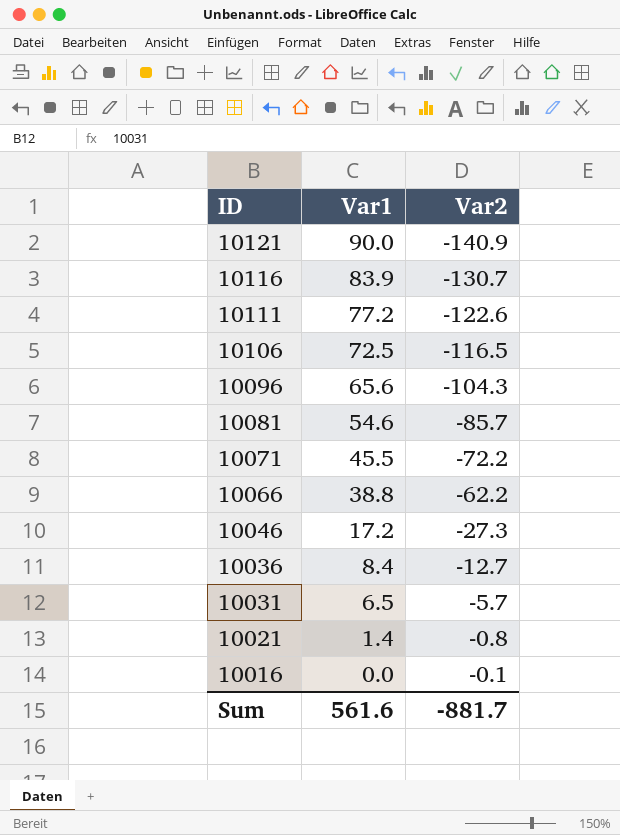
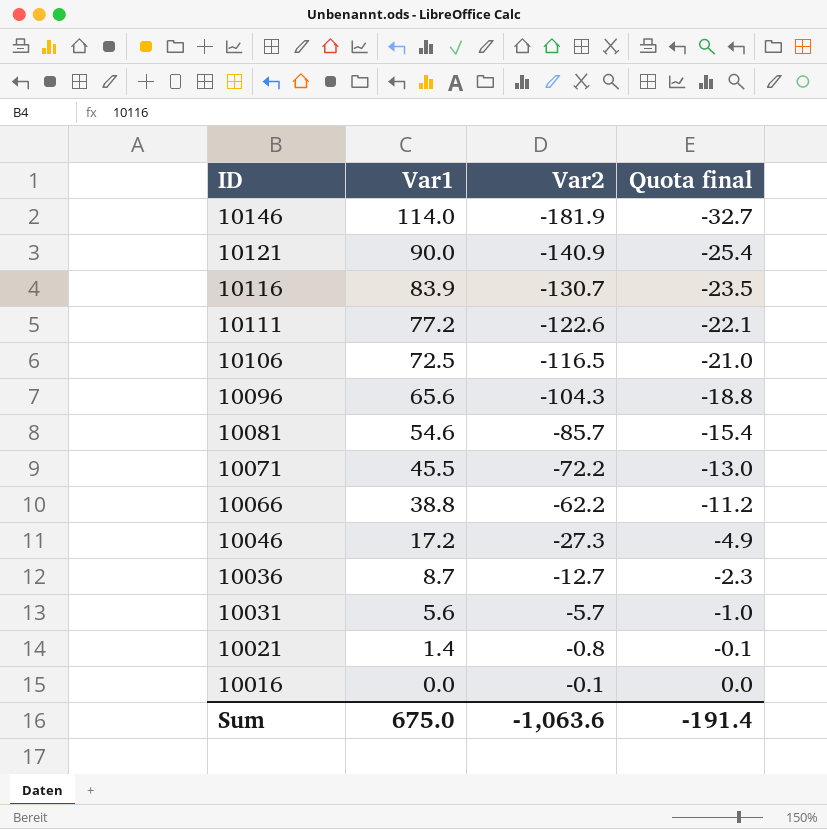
column Quota final | formula: none -> [Var2] * 0.18
row 10146: none -> 114.0 | -181.9 | -32.7
10036 | Var1: 8.4 -> 8.7
10031 | Var1: 6.5 -> 5.6
Sum | Var1: 561.6 -> 675.0
Sum | Var2: -881.7 -> -1,063.6

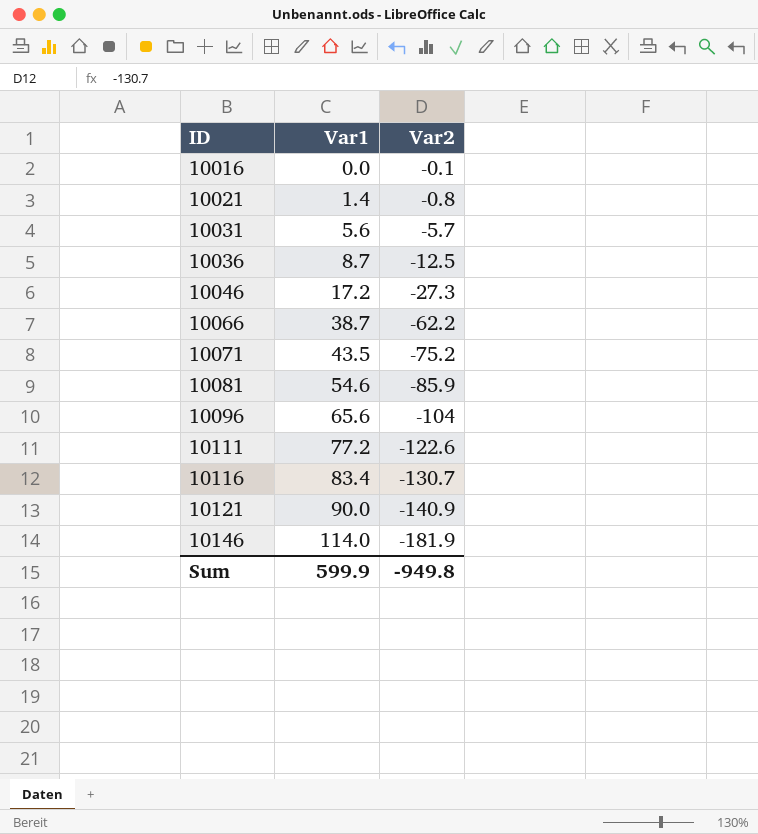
row order: ID descending -> ID ascending
column Quota final | formula: [Var2] * 0.18 -> none
row 10106: 72.5 | -116.5 | -21.0 -> none
10036 | Var2: -12.7 -> -12.5
10066 | Var1: 38.8 -> 38.7
10071 | Var1: 45.5 -> 43.5
10071 | Var2: -72.2 -> -75.2
10081 | Var2: -85.7 -> -85.9
10096 | Var2: -104.3 -> -104
10116 | Var1: 83.9 -> 83.4
Sum | Var1: 675.0 -> 599.9
Sum | Var2: -1,063.6 -> -949.8

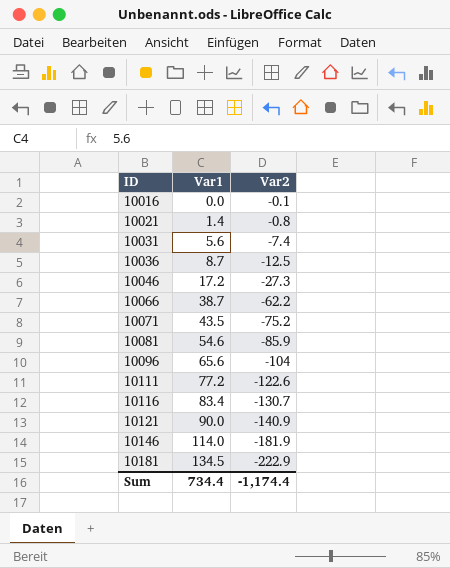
10031 | Var2: -5.7 -> -7.4
row 10181: none -> 134.5 | -222.9
Sum | Var1: 599.9 -> 734.4
Sum | Var2: -949.8 -> -1,174.4

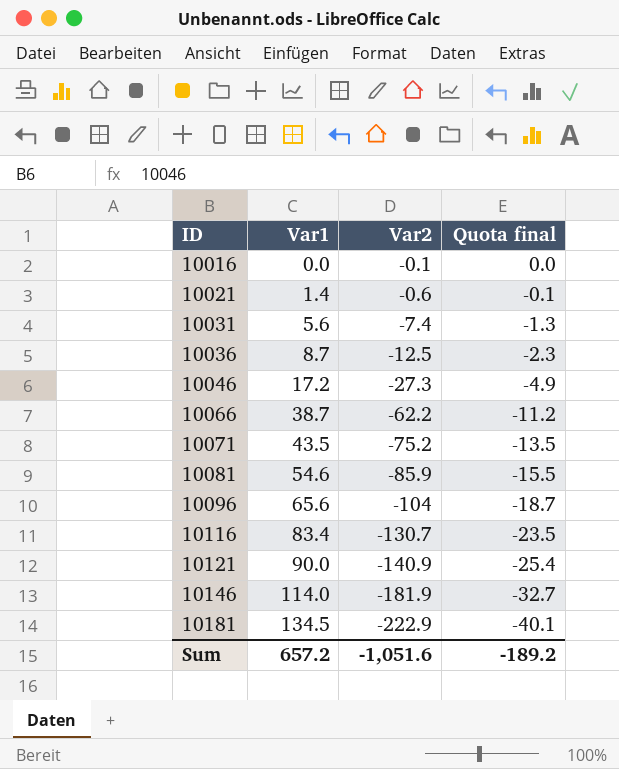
column Quota final | formula: none -> [Var2] * 0.18
row 10111: 77.2 | -122.6 -> none
10021 | Var2: -0.8 -> -0.6
Sum | Var1: 734.4 -> 657.2
Sum | Var2: -1,174.4 -> -1,051.6

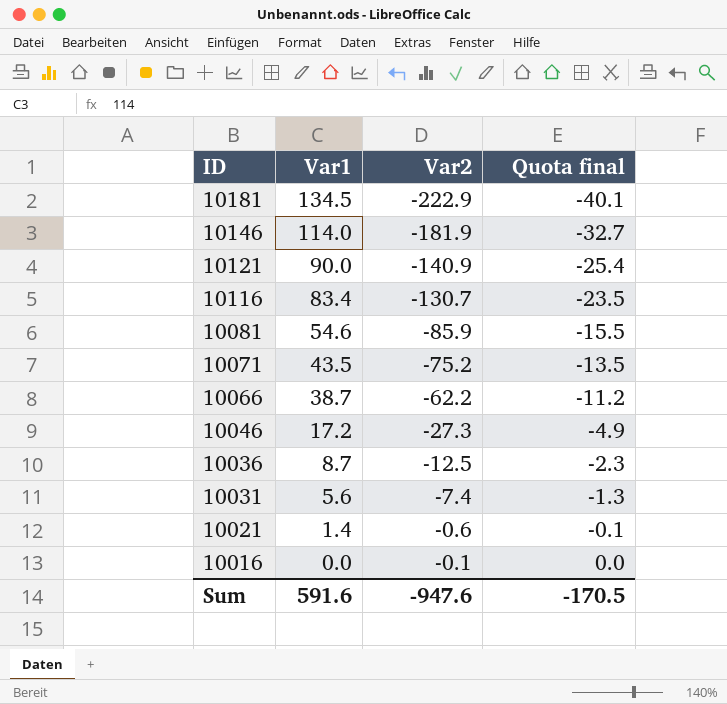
row order: ID ascending -> ID descending
row 10096: 65.6 | -104 | -18.7 -> none
Sum | Var1: 657.2 -> 591.6
Sum | Var2: -1,051.6 -> -947.6
Sum | Quota final: -189.2 -> -170.5

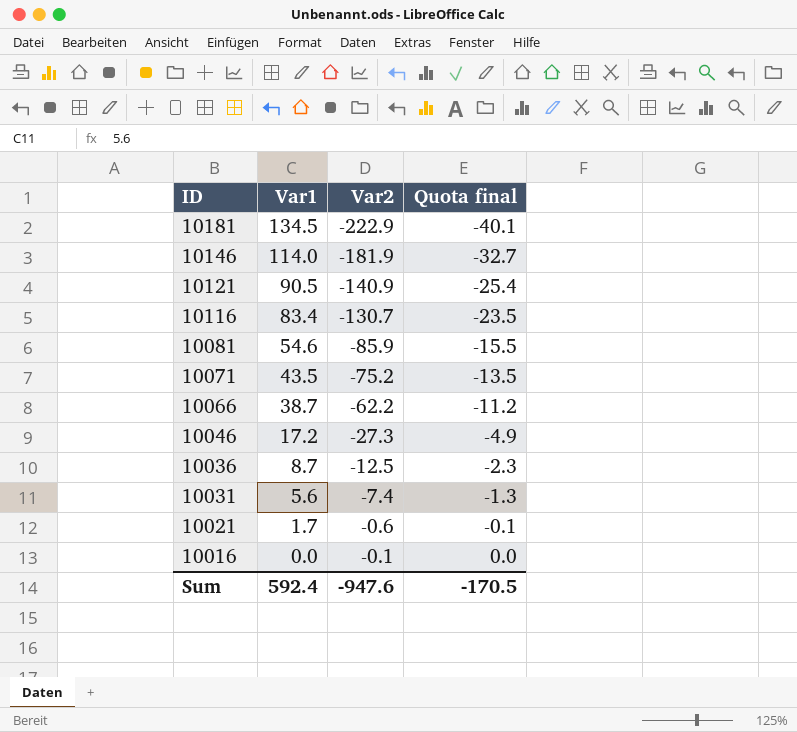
10121 | Var1: 90.0 -> 90.5
10021 | Var1: 1.4 -> 1.7
Sum | Var1: 591.6 -> 592.4

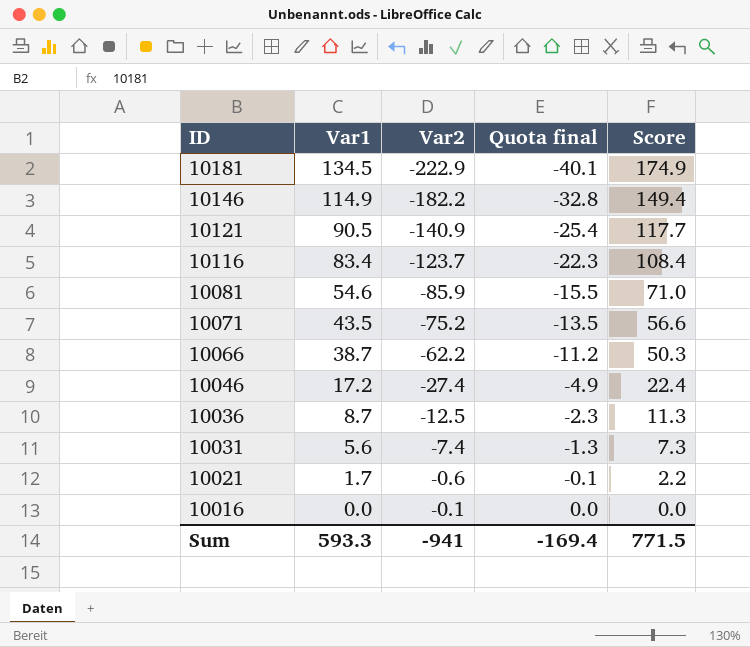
column Score | formula: none -> [Var1] * 1.3
10146 | Var1: 114.0 -> 114.9
10146 | Var2: -181.9 -> -182.2
10146 | Quota final: -32.7 -> -32.8
10116 | Var2: -130.7 -> -123.7
10116 | Quota final: -23.5 -> -22.3
10046 | Var2: -27.3 -> -27.4
Sum | Var1: 592.4 -> 593.3
Sum | Var2: -947.6 -> -941
Sum | Quota final: -170.5 -> -169.4

